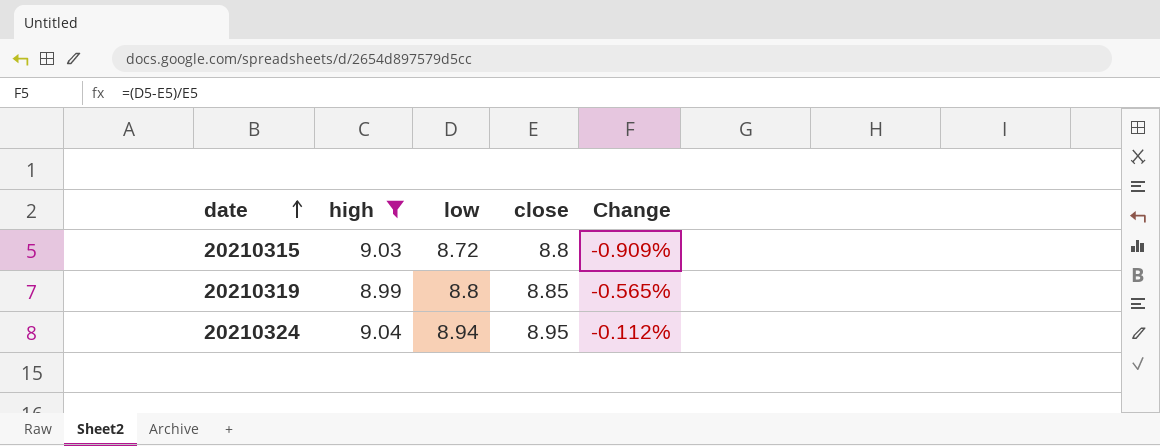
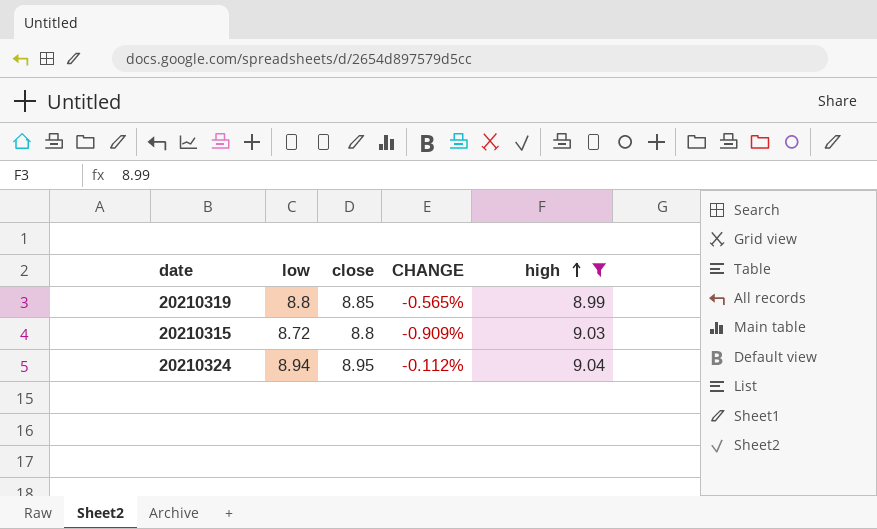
row order: date ascending -> high ascending
column name: Change -> CHANGE
column high | position: 2 -> 5

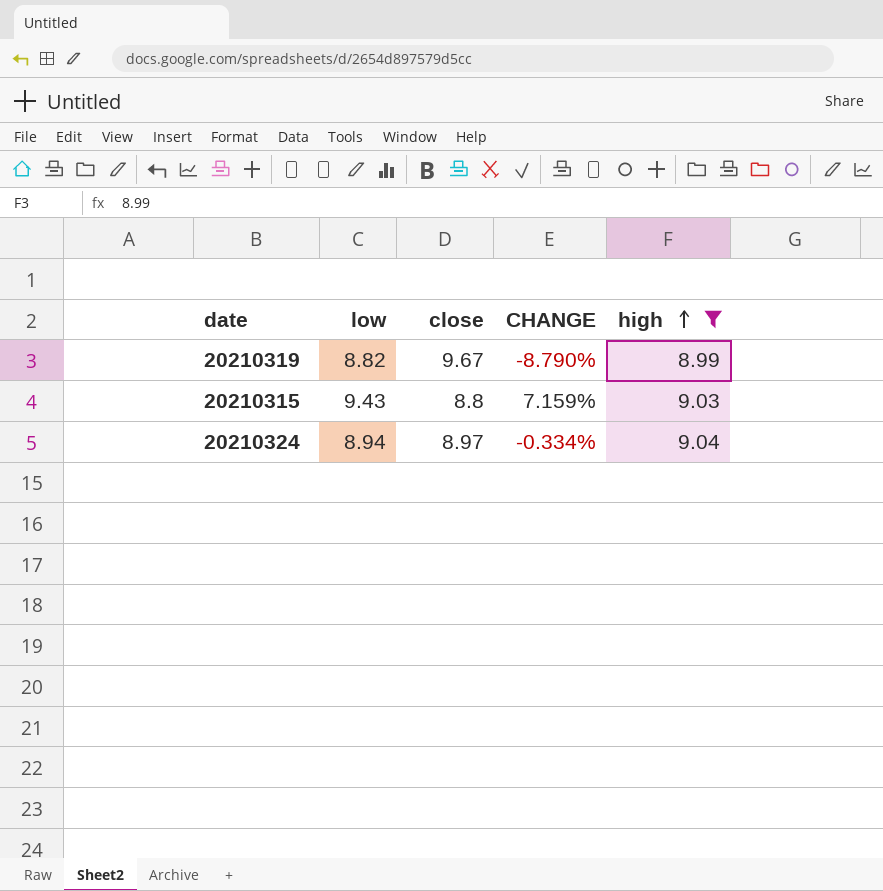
20210319 | low: 8.8 -> 8.82
20210319 | close: 8.85 -> 9.67
20210319 | CHANGE: -0.565% -> -8.790%
20210315 | low: 8.72 -> 9.43
20210315 | CHANGE: -0.909% -> 7.159%
20210324 | close: 8.95 -> 8.97
20210324 | CHANGE: -0.112% -> -0.334%

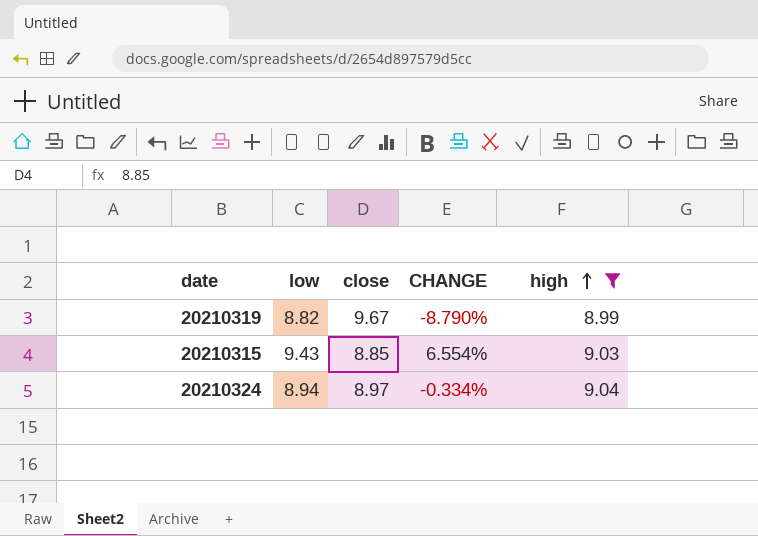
20210315 | close: 8.8 -> 8.85
20210315 | CHANGE: 7.159% -> 6.554%

